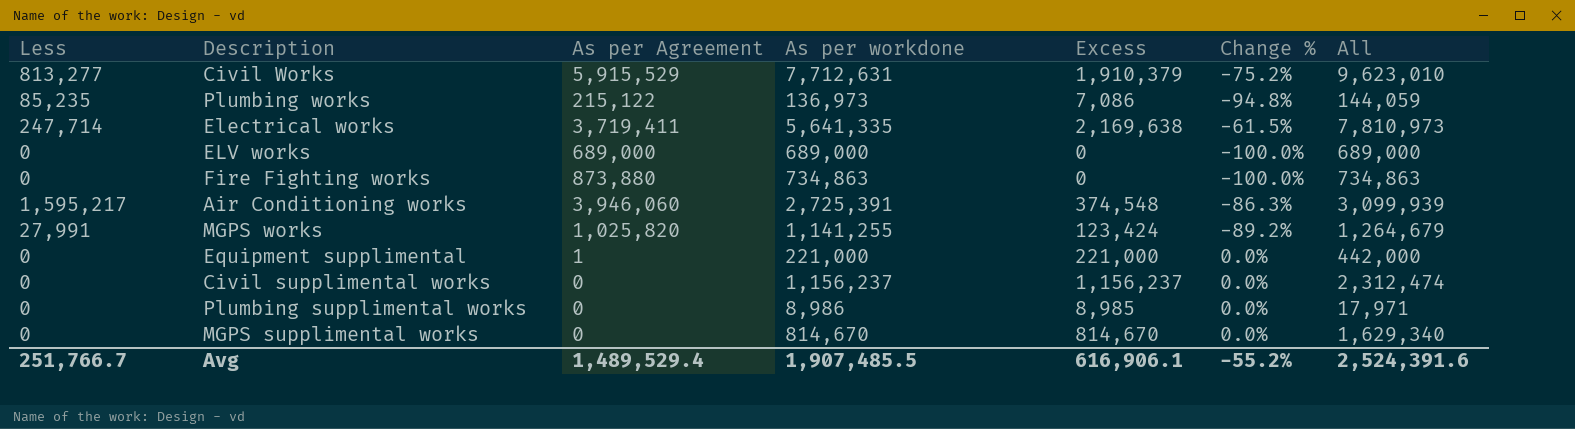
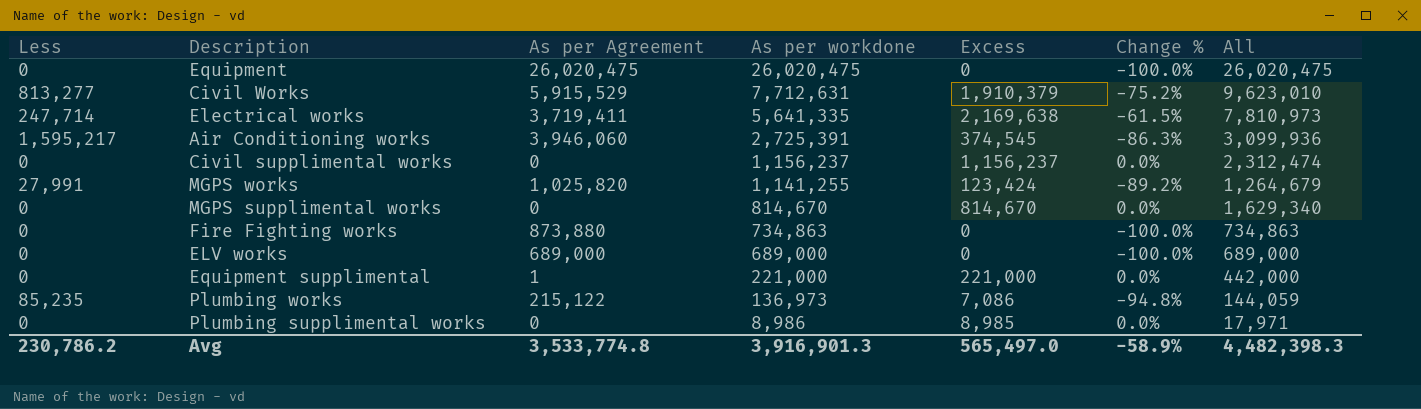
row order: none -> As per workdone descending
row Equipment: none -> 0 | 26,020,475 | 26,020,475 | 0 | -100.0% | 26,020,475
Air Conditioning works | Excess: 374,548 -> 374,545
Air Conditioning works | All: 3,099,939 -> 3,099,936
Avg | Less: 251,766.7 -> 230,786.2
Avg | As per Agreement: 1,489,529.4 -> 3,533,774.8
Avg | As per workdone: 1,907,485.5 -> 3,916,901.3
Avg | Excess: 616,906.1 -> 565,497.0
Avg | Change %: -55.2% -> -58.9%
Avg | All: 2,524,391.6 -> 4,482,398.3

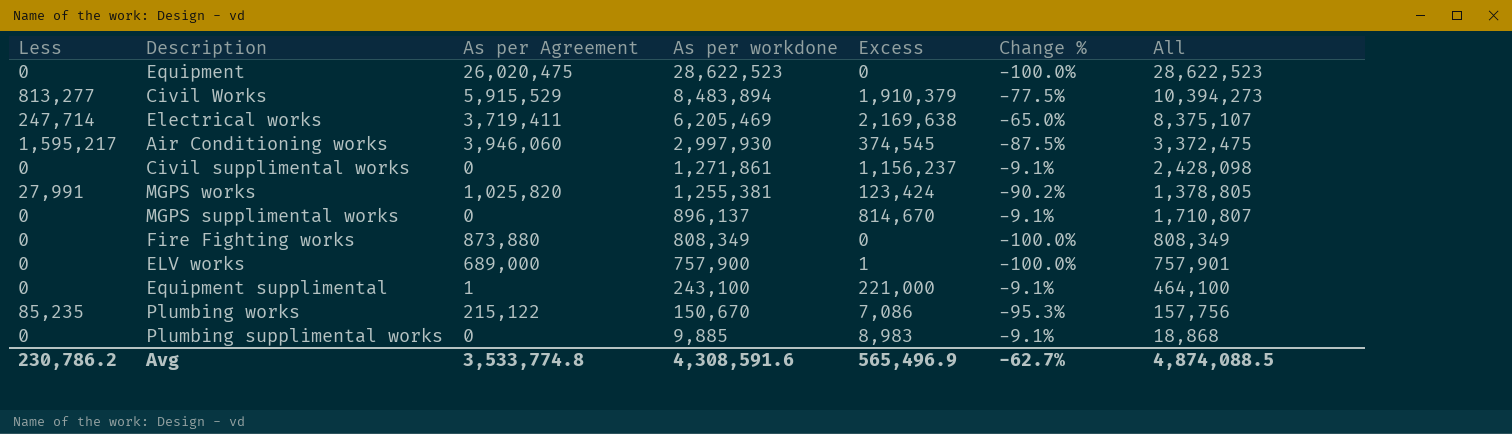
Equipment | As per workdone: 26,020,475 -> 28,622,523
Equipment | All: 26,020,475 -> 28,622,523
Civil Works | As per workdone: 7,712,631 -> 8,483,894
Civil Works | Change %: -75.2% -> -77.5%
Civil Works | All: 9,623,010 -> 10,394,273
Electrical works | As per workdone: 5,641,335 -> 6,205,469
Electrical works | Change %: -61.5% -> -65.0%
Electrical works | All: 7,810,973 -> 8,375,107
Air Conditioning works | As per workdone: 2,725,391 -> 2,997,930
Air Conditioning works | Change %: -86.3% -> -87.5%
Air Conditioning works | All: 3,099,936 -> 3,372,475
Civil supplimental works | As per workdone: 1,156,237 -> 1,271,861
Civil supplimental works | Change %: 0.0% -> -9.1%
Civil supplimental works | All: 2,312,474 -> 2,428,098
MGPS works | As per workdone: 1,141,255 -> 1,255,381
MGPS works | Change %: -89.2% -> -90.2%
MGPS works | All: 1,264,679 -> 1,378,805
MGPS supplimental works | As per workdone: 814,670 -> 896,137
MGPS supplimental works | Change %: 0.0% -> -9.1%
MGPS supplimental works | All: 1,629,340 -> 1,710,807
Fire Fighting works | As per workdone: 734,863 -> 808,349
Fire Fighting works | All: 734,863 -> 808,349
ELV works | As per workdone: 689,000 -> 757,900
ELV works | Excess: 0 -> 1
ELV works | All: 689,000 -> 757,901
Equipment supplimental | As per workdone: 221,000 -> 243,100
Equipment supplimental | Change %: 0.0% -> -9.1%
Equipment supplimental | All: 442,000 -> 464,100
Plumbing works | As per workdone: 136,973 -> 150,670
Plumbing works | Change %: -94.8% -> -95.3%
Plumbing works | All: 144,059 -> 157,756
Plumbing supplimental works | As per workdone: 8,986 -> 9,885
Plumbing supplimental works | Excess: 8,985 -> 8,983
Plumbing supplimental works | Change %: 0.0% -> -9.1%
Plumbing supplimental works | All: 17,971 -> 18,868
Avg | As per workdone: 3,916,901.3 -> 4,308,591.6
Avg | Excess: 565,497.0 -> 565,496.9
Avg | Change %: -58.9% -> -62.7%
Avg | All: 4,482,398.3 -> 4,874,088.5

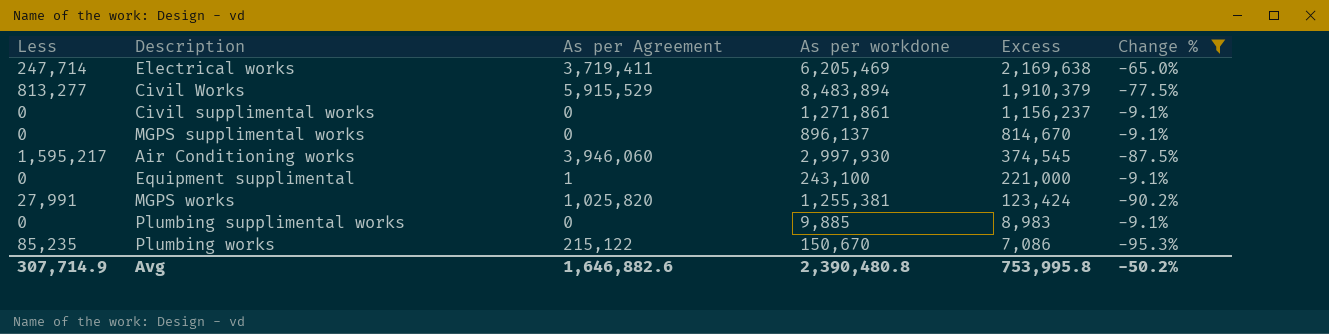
filter: none -> Change % != -100.0%
row order: As per workdone descending -> Excess descending
column All | formula: [As per workdone] + [Excess] -> none
Avg | Less: 230,786.2 -> 307,714.9
Avg | As per Agreement: 3,533,774.8 -> 1,646,882.6
Avg | As per workdone: 4,308,591.6 -> 2,390,480.8
Avg | Excess: 565,496.9 -> 753,995.8
Avg | Change %: -62.7% -> -50.2%

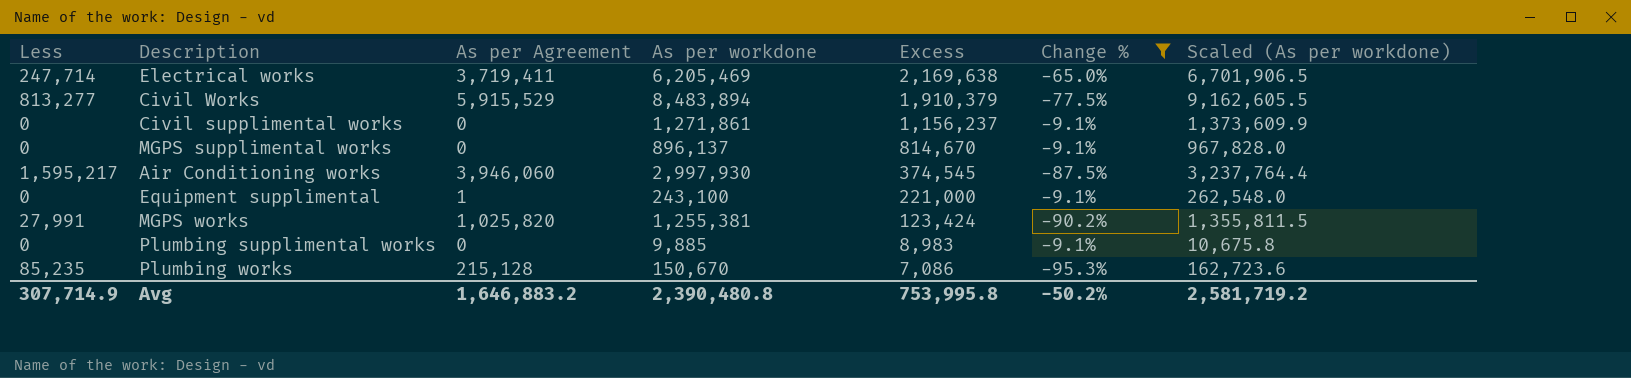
column Scaled (As per workdone) | formula: none -> [As per workdone] * 1.08
Plumbing works | As per Agreement: 215,122 -> 215,128
Avg | As per Agreement: 1,646,882.6 -> 1,646,883.2

